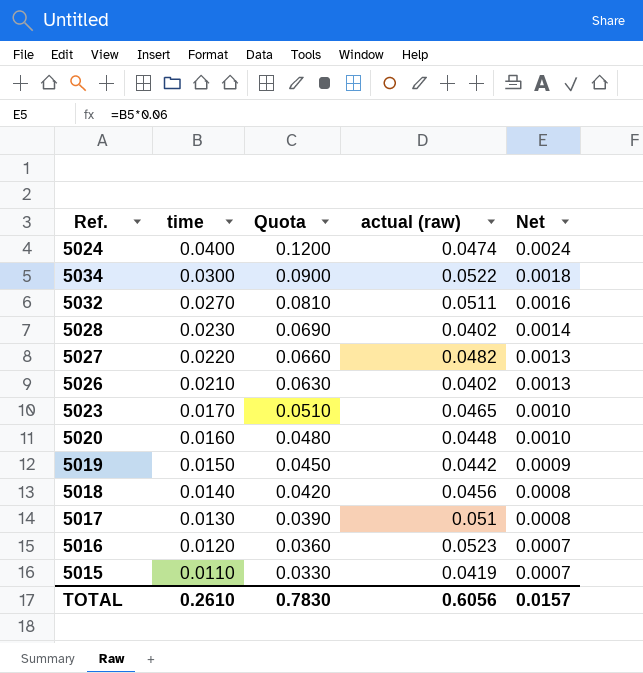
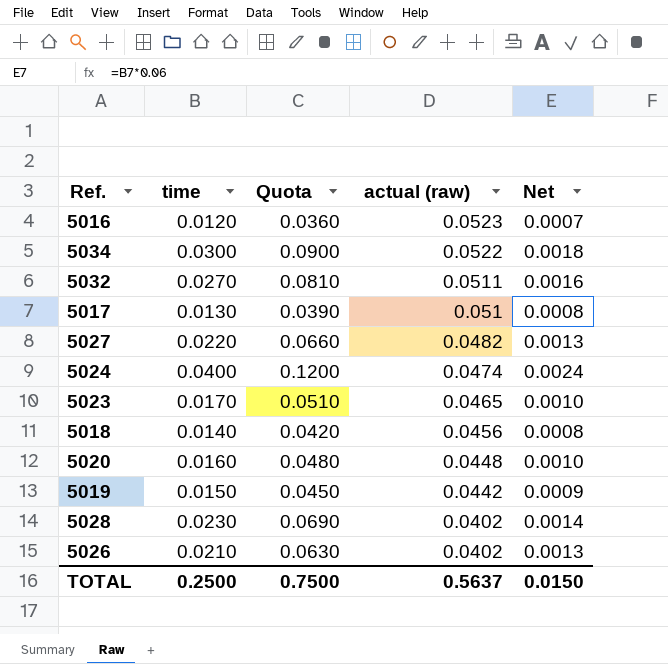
row order: time descending -> actual (raw) descending
row 5015: 0.0110 | 0.0330 | 0.0419 | 0.0007 -> none
TOTAL | time: 0.2610 -> 0.2500
TOTAL | Quota: 0.7830 -> 0.7500
TOTAL | actual (raw): 0.6056 -> 0.5637
TOTAL | Net: 0.0157 -> 0.0150

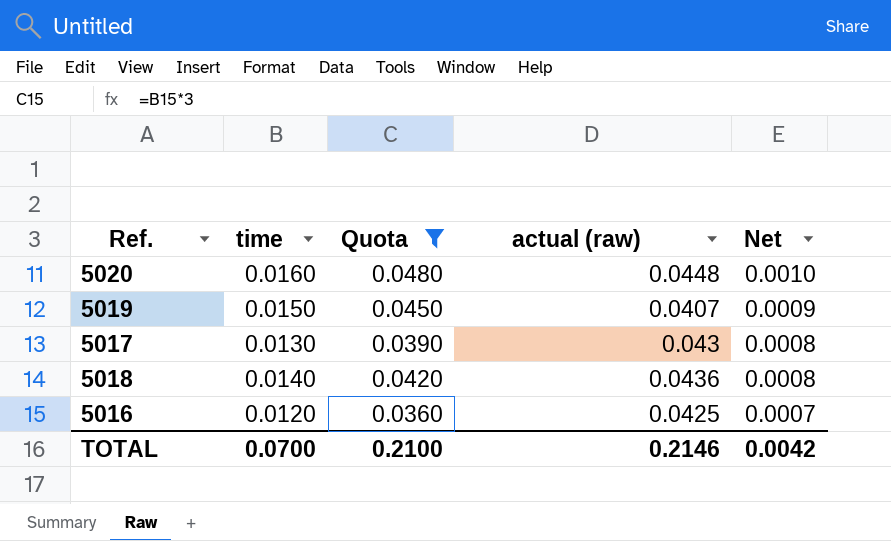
filter: none -> Quota <= 0.0480
row order: actual (raw) descending -> Net descending
5019 | actual (raw): 0.0442 -> 0.0407
5017 | actual (raw): 0.051 -> 0.043
5018 | actual (raw): 0.0456 -> 0.0436
5016 | actual (raw): 0.0523 -> 0.0425
TOTAL | time: 0.2500 -> 0.0700
TOTAL | Quota: 0.7500 -> 0.2100
TOTAL | actual (raw): 0.5637 -> 0.2146
TOTAL | Net: 0.0150 -> 0.0042

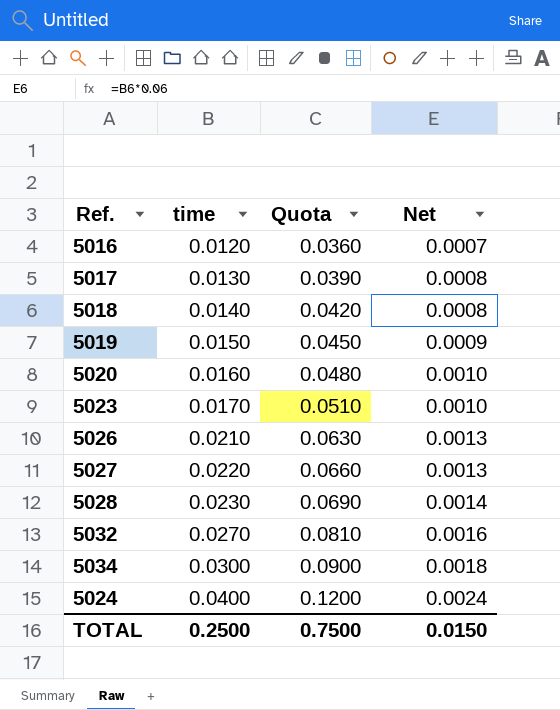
filter: Quota <= 0.0480 -> none
row order: Net descending -> time ascending
column actual (raw) | position: 4 -> none
TOTAL | time: 0.0700 -> 0.2500
TOTAL | Quota: 0.2100 -> 0.7500
TOTAL | Net: 0.0042 -> 0.0150

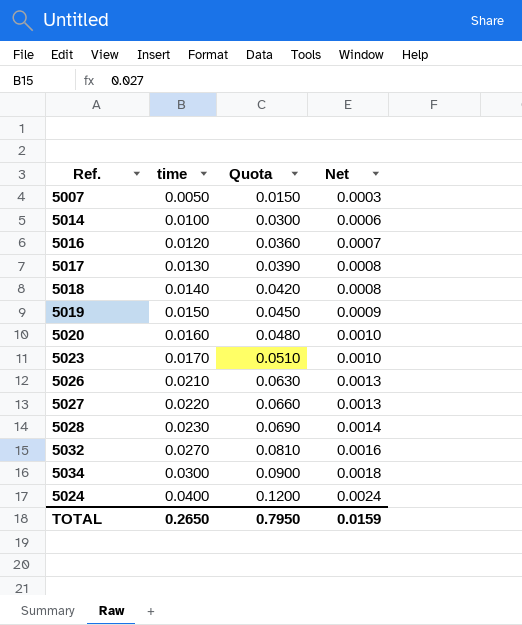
row 5007: none -> 0.0050 | 0.0150 | 0.0003
row 5014: none -> 0.0100 | 0.0300 | 0.0006
TOTAL | time: 0.2500 -> 0.2650
TOTAL | Quota: 0.7500 -> 0.7950
TOTAL | Net: 0.0150 -> 0.0159

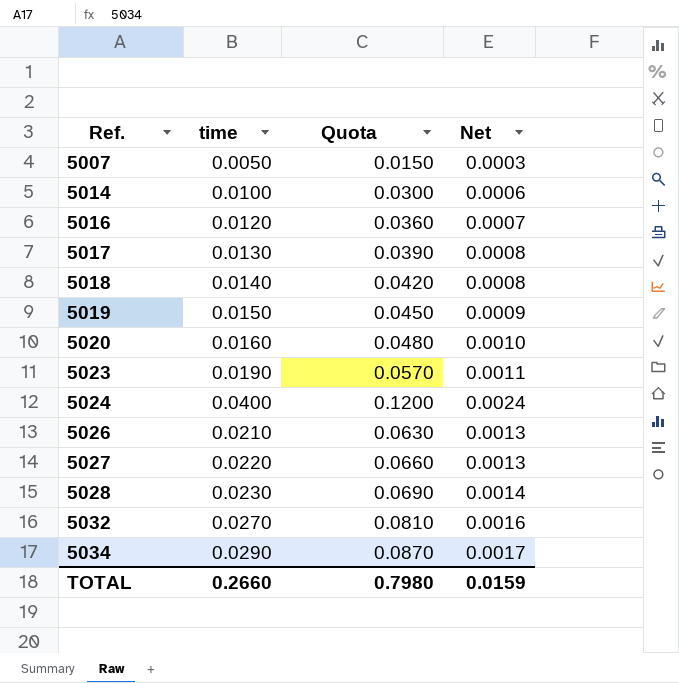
row order: time ascending -> Ref. ascending
5023 | time: 0.0170 -> 0.0190
5023 | Quota: 0.0510 -> 0.0570
5023 | Net: 0.0010 -> 0.0011
5034 | time: 0.0300 -> 0.0290
5034 | Quota: 0.0900 -> 0.0870
5034 | Net: 0.0018 -> 0.0017
TOTAL | time: 0.2650 -> 0.2660
TOTAL | Quota: 0.7950 -> 0.7980

